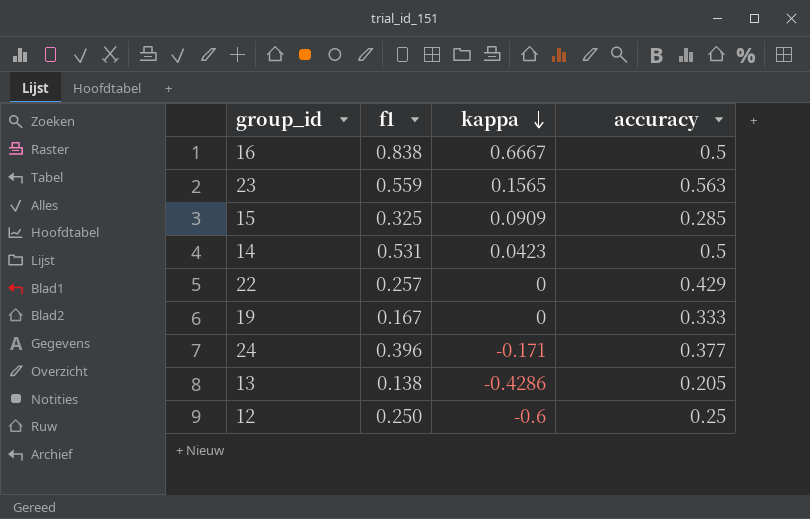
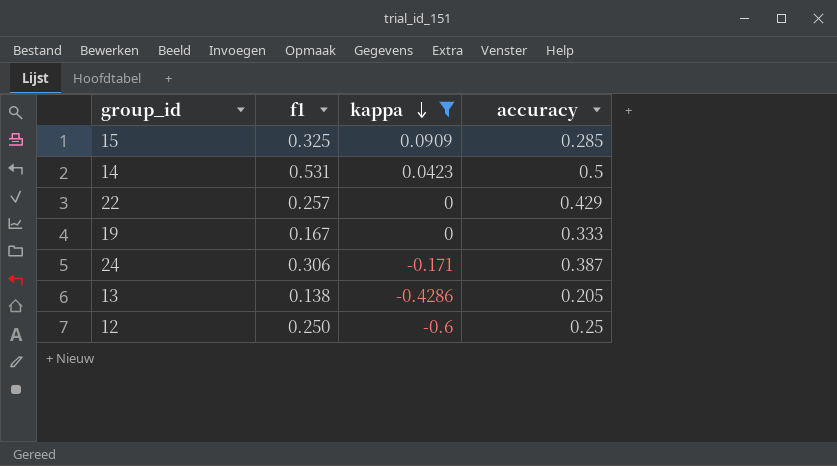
filter: none -> kappa <= 0.0909
24 | f1: 0.396 -> 0.306
24 | accuracy: 0.377 -> 0.387

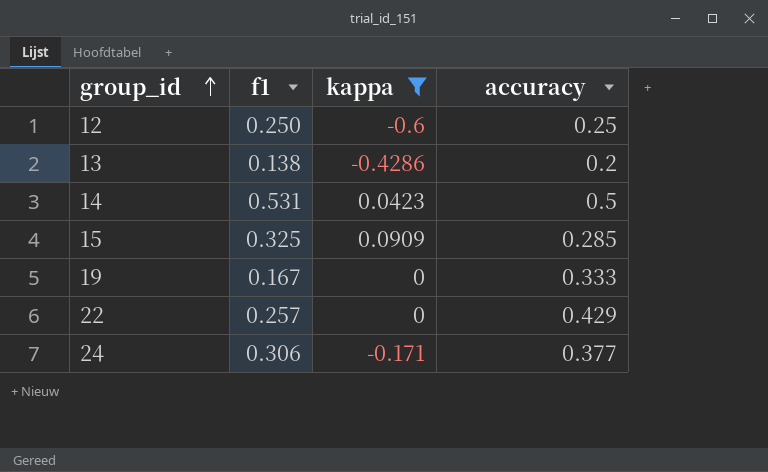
row order: kappa descending -> group_id ascending
13 | accuracy: 0.205 -> 0.2
24 | accuracy: 0.387 -> 0.377

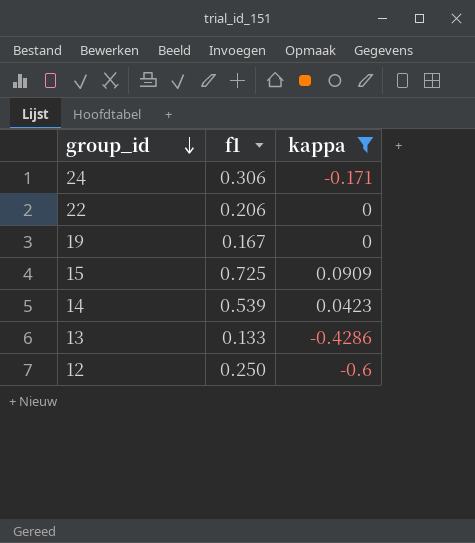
row order: group_id ascending -> group_id descending
column accuracy | position: 4 -> none
22 | f1: 0.257 -> 0.206
15 | f1: 0.325 -> 0.725
14 | f1: 0.531 -> 0.539
13 | f1: 0.138 -> 0.133

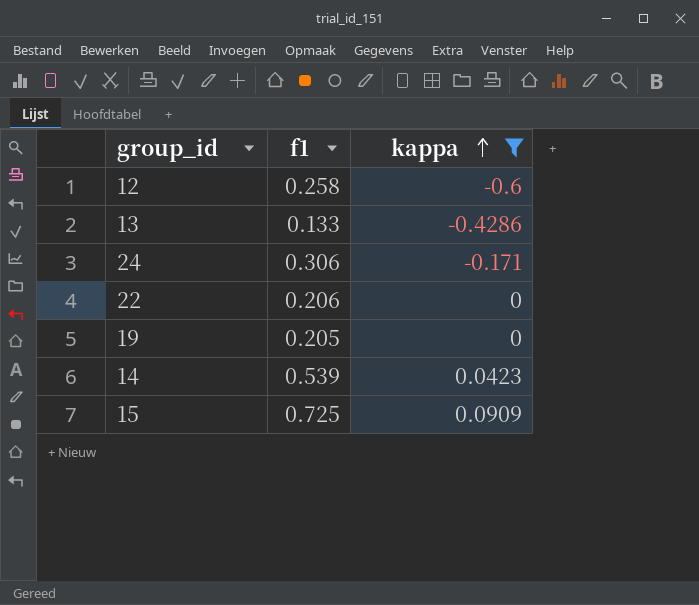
row order: group_id descending -> kappa ascending
12 | f1: 0.250 -> 0.258
19 | f1: 0.167 -> 0.205

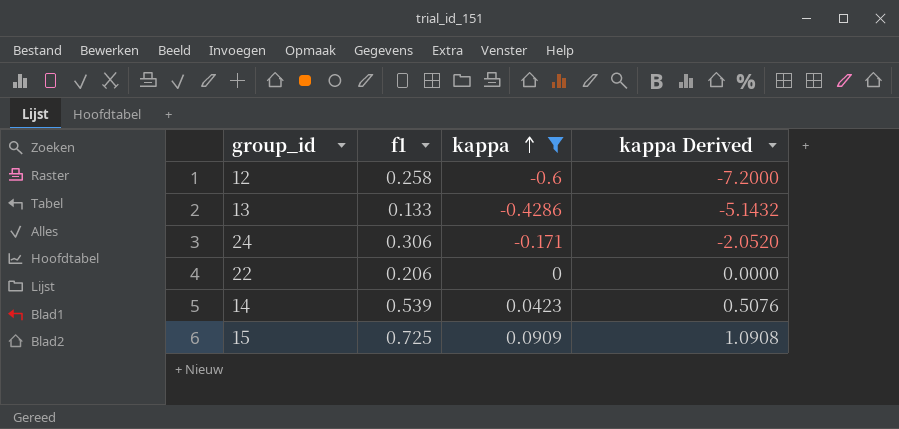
column kappa Derived | formula: none -> [kappa] * 12
row 19: 0.205 | 0 -> none

